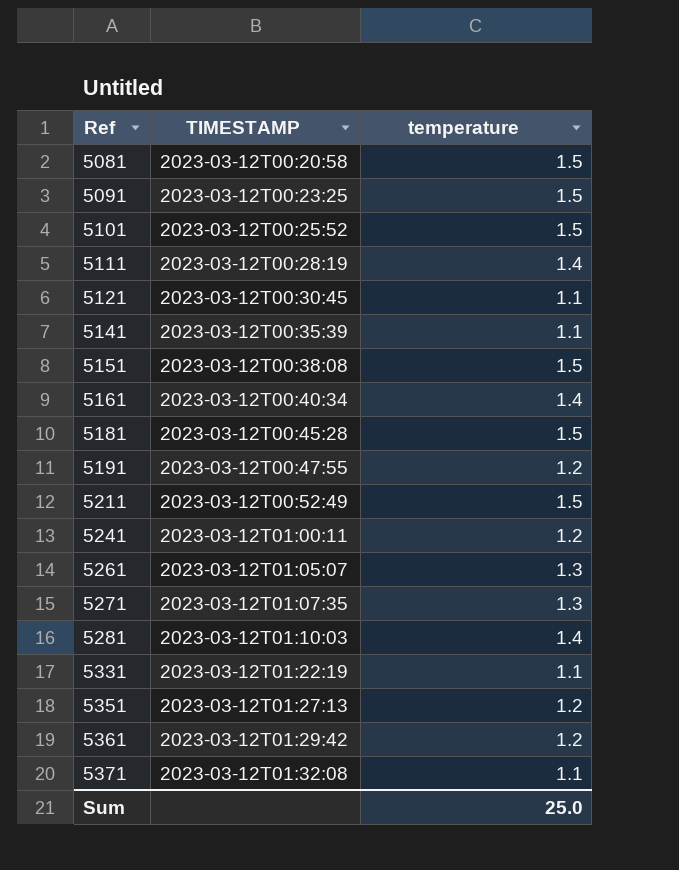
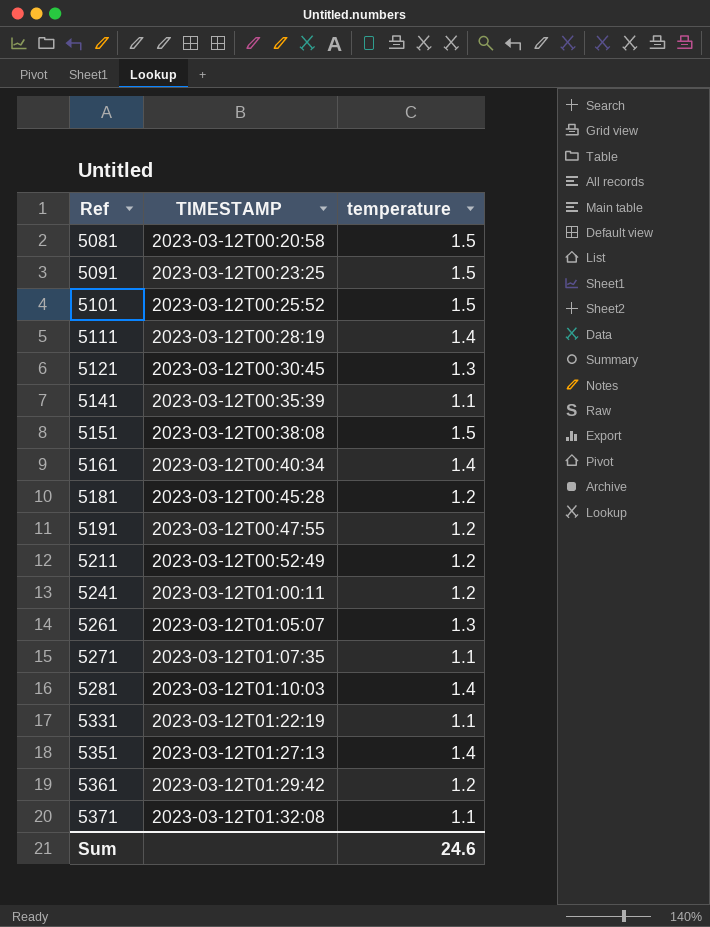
5121 | temperature: 1.1 -> 1.3
5181 | temperature: 1.5 -> 1.2
5211 | temperature: 1.5 -> 1.2
5271 | temperature: 1.3 -> 1.1
5351 | temperature: 1.2 -> 1.4
Sum | temperature: 25.0 -> 24.6

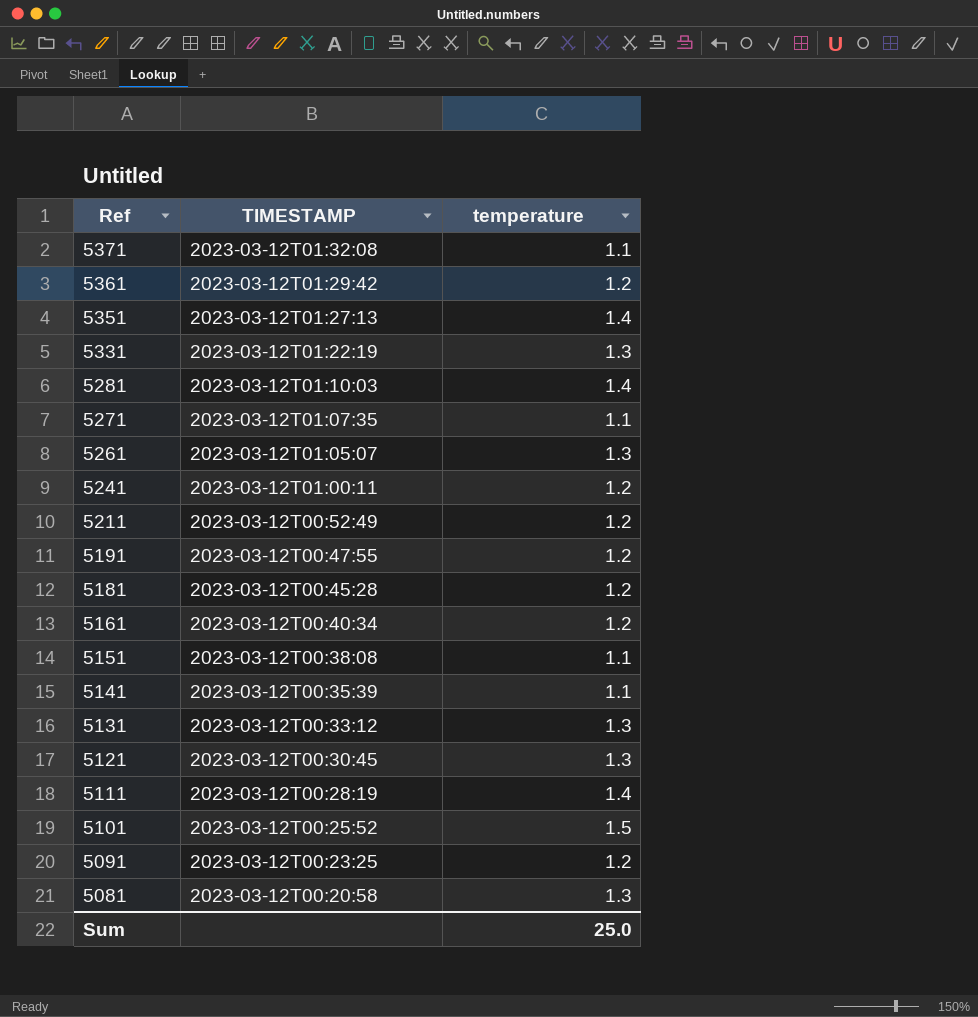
row order: Ref ascending -> Ref descending
5331 | temperature: 1.1 -> 1.3
5161 | temperature: 1.4 -> 1.2
5151 | temperature: 1.5 -> 1.1
row 5131: none -> 2023-03-12T00:33:12 | 1.3
5091 | temperature: 1.5 -> 1.2
5081 | temperature: 1.5 -> 1.3
Sum | temperature: 24.6 -> 25.0

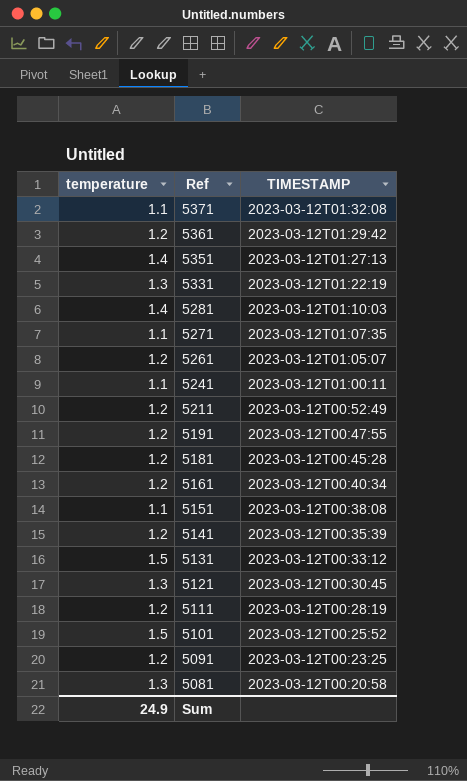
column temperature | position: 3 -> 1
5261 | temperature: 1.3 -> 1.2
5241 | temperature: 1.2 -> 1.1
5141 | temperature: 1.1 -> 1.2
5131 | temperature: 1.3 -> 1.5
5111 | temperature: 1.4 -> 1.2
Sum | temperature: 25.0 -> 24.9

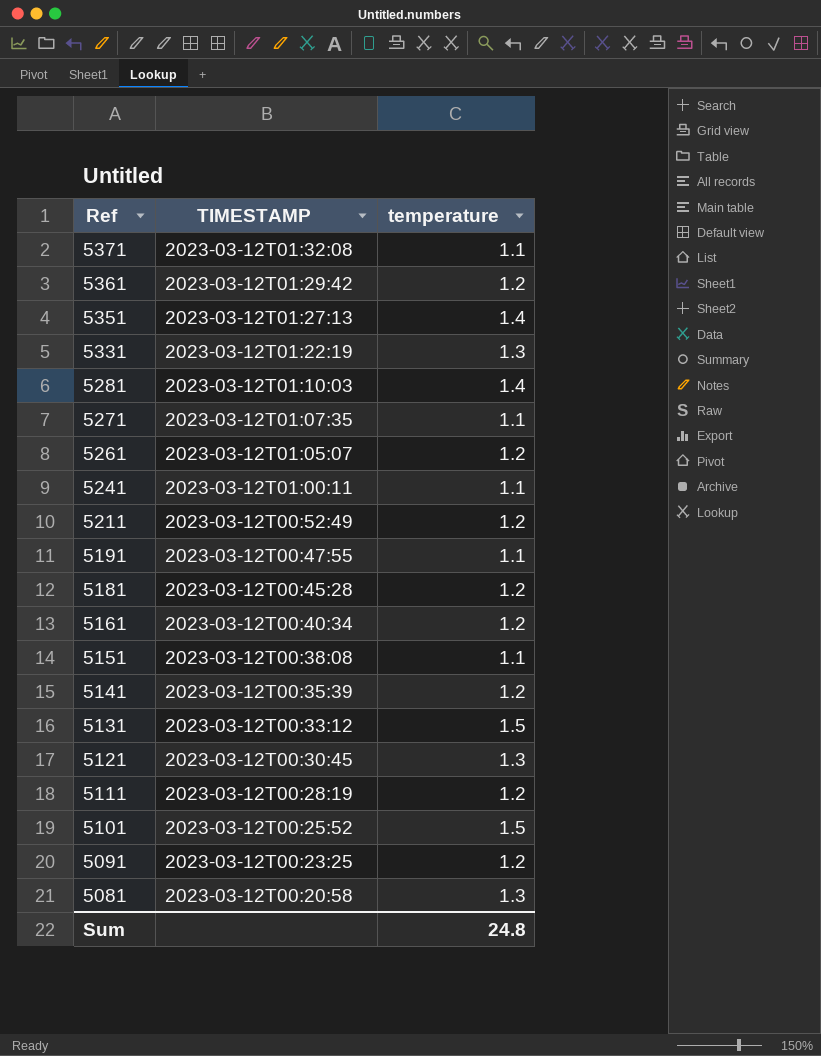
column temperature | position: 1 -> 3
5191 | temperature: 1.2 -> 1.1
Sum | temperature: 24.9 -> 24.8

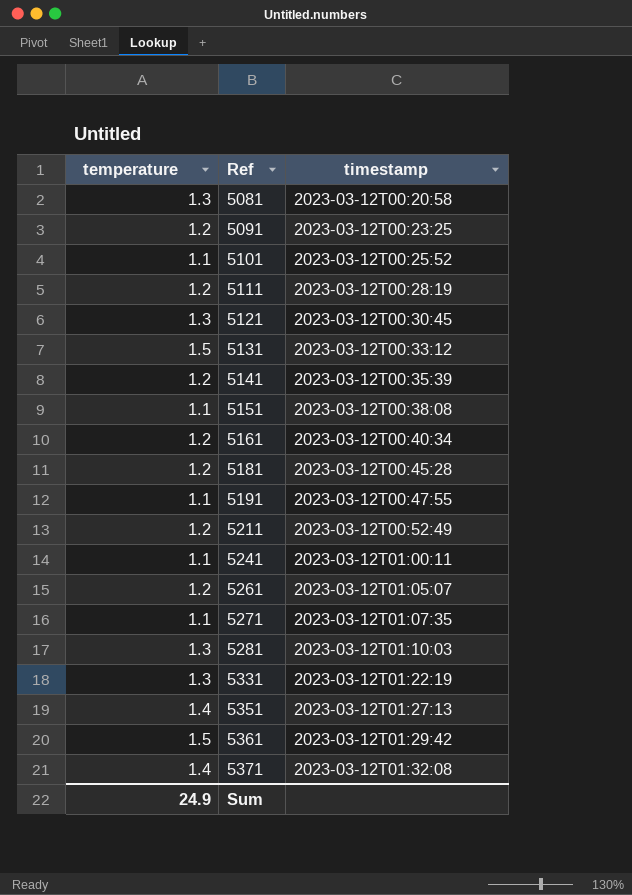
row order: Ref descending -> Ref ascending
column temperature | position: 3 -> 1
column name: TIMESTAMP -> timestamp
5101 | temperature: 1.5 -> 1.1
5281 | temperature: 1.4 -> 1.3
5361 | temperature: 1.2 -> 1.5
5371 | temperature: 1.1 -> 1.4
Sum | temperature: 24.8 -> 24.9

